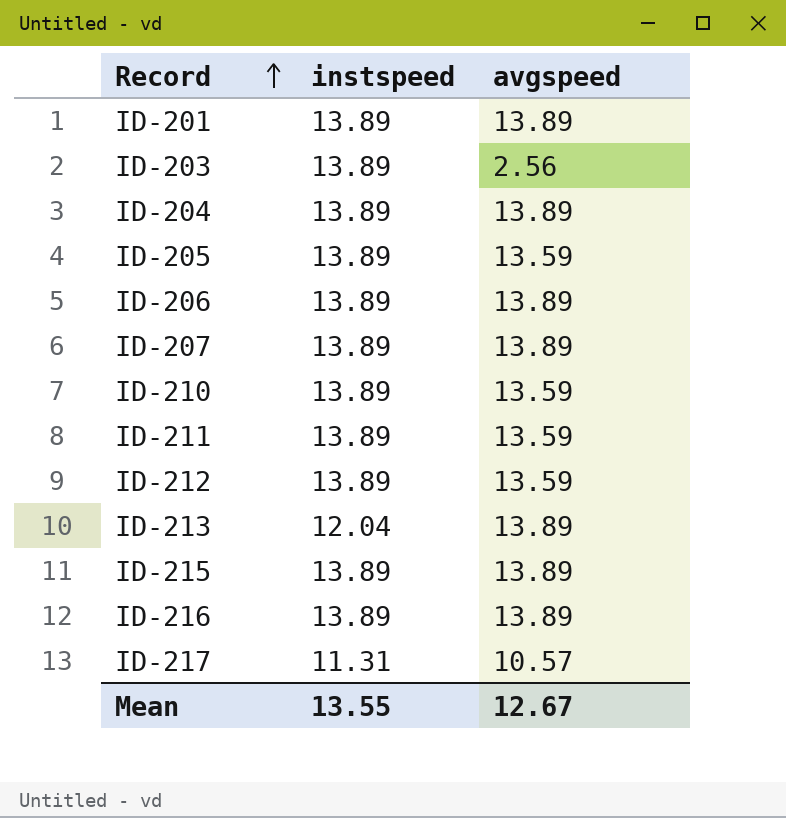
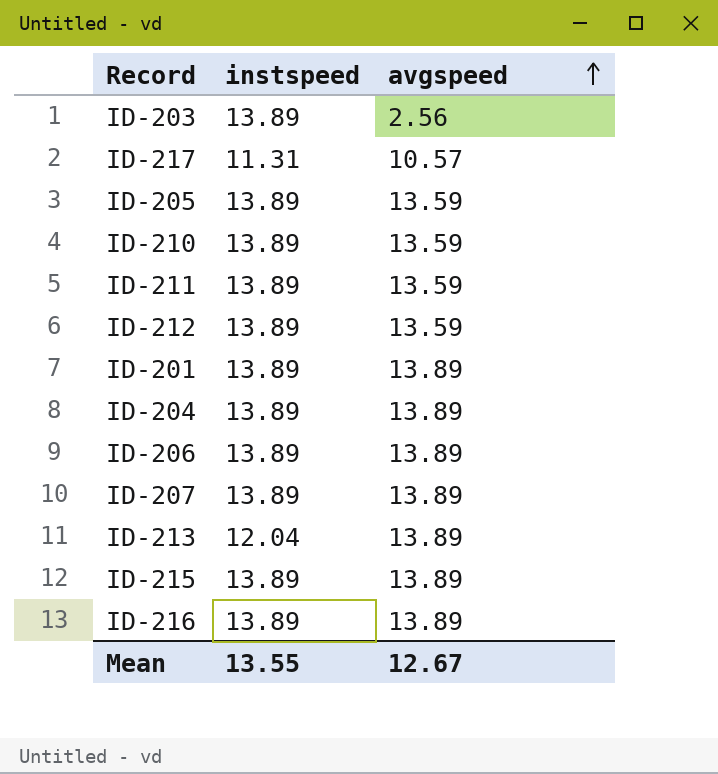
row order: Record ascending -> avgspeed ascending

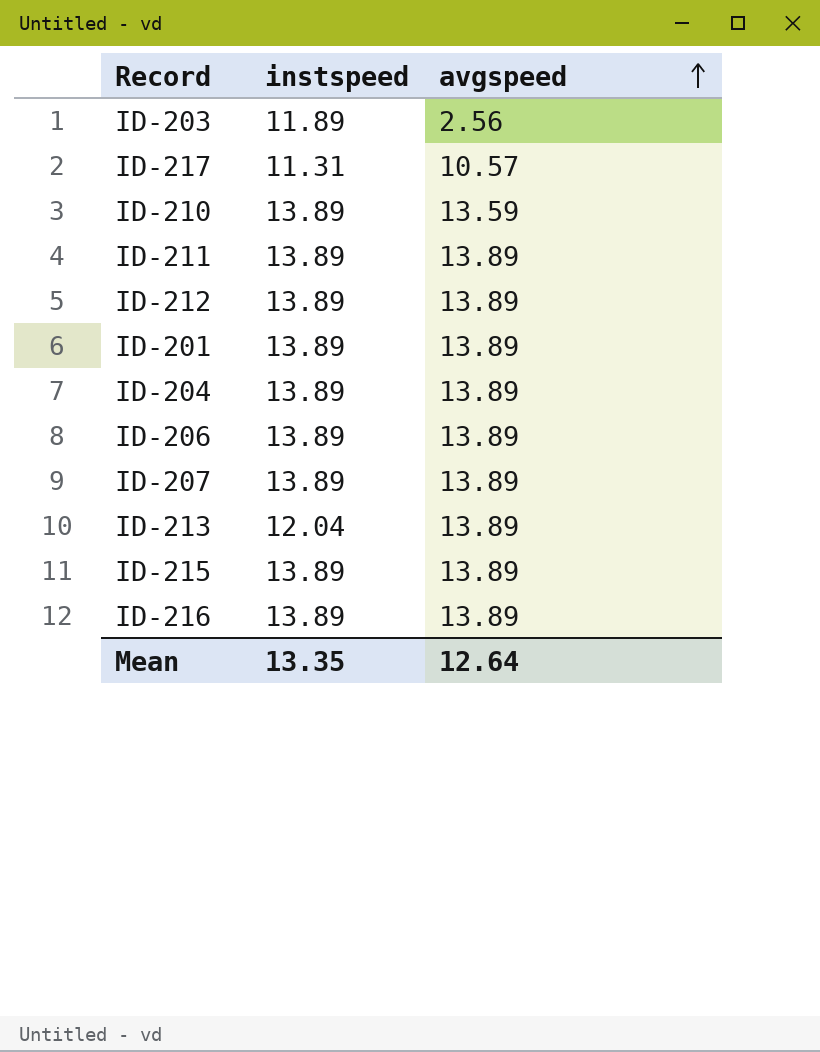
row ID-205: 13.89 | 13.59 -> none
ID-203 | instspeed: 13.89 -> 11.89
ID-211 | avgspeed: 13.59 -> 13.89
ID-212 | avgspeed: 13.59 -> 13.89
Mean | instspeed: 13.55 -> 13.35
Mean | avgspeed: 12.67 -> 12.64

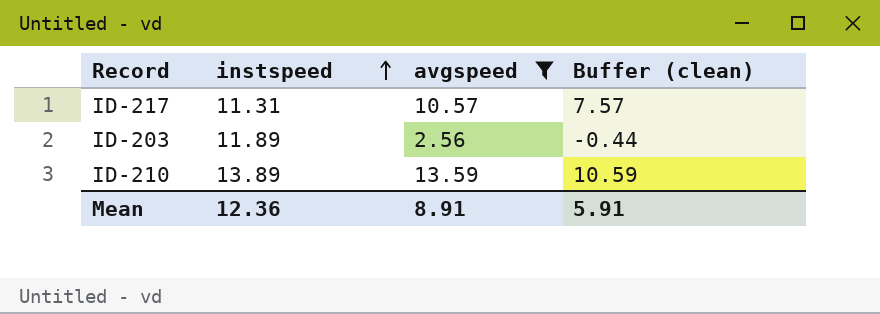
filter: none -> avgspeed != 13.89
row order: avgspeed ascending -> instspeed ascending
column Buffer (clean) | formula: none -> [avgspeed] - 3
Mean | instspeed: 13.35 -> 12.36
Mean | avgspeed: 12.64 -> 8.91

